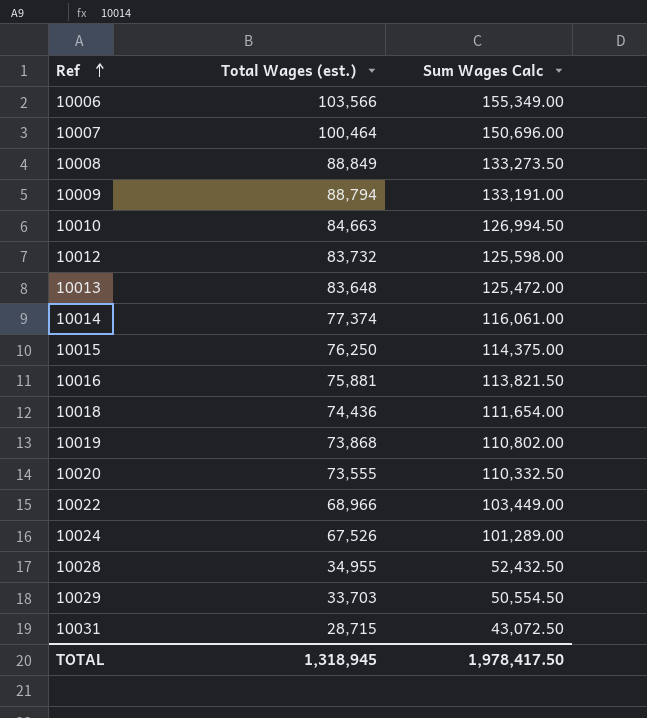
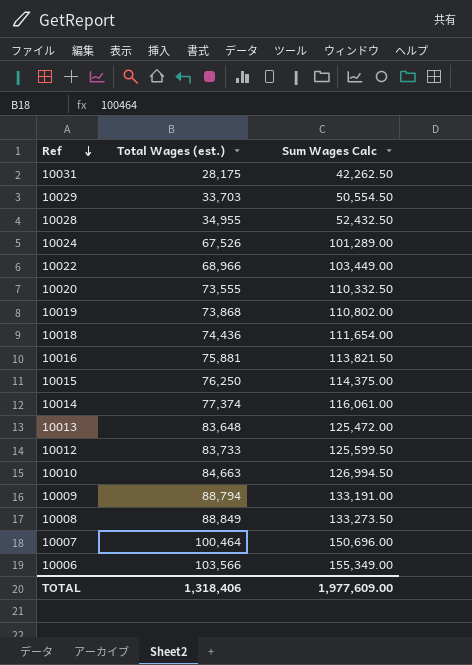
row order: Ref ascending -> Ref descending
10031 | Total Wages (est.): 28,715 -> 28,175
10031 | Sum Wages Calc: 43,072.50 -> 42,262.50
10012 | Total Wages (est.): 83,732 -> 83,733
10012 | Sum Wages Calc: 125,598.00 -> 125,599.50
TOTAL | Total Wages (est.): 1,318,945 -> 1,318,406
TOTAL | Sum Wages Calc: 1,978,417.50 -> 1,977,609.00

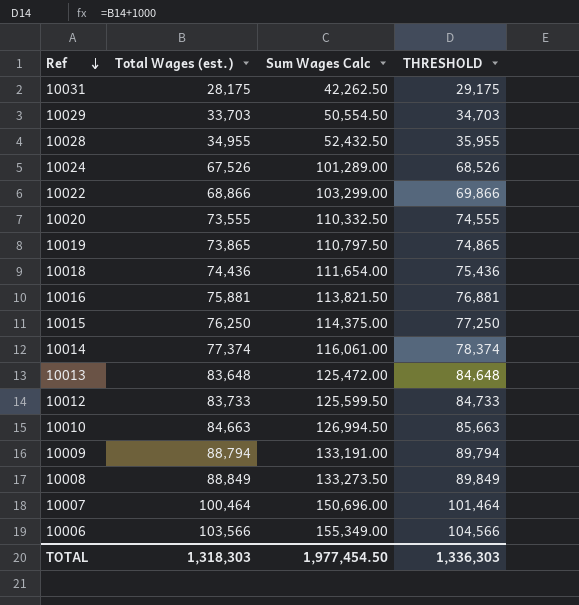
column THRESHOLD | formula: none -> [Total Wages (est.)] + 1000
10022 | Total Wages (est.): 68,966 -> 68,866
10022 | Sum Wages Calc: 103,449.00 -> 103,299.00
10019 | Total Wages (est.): 73,868 -> 73,865
10019 | Sum Wages Calc: 110,802.00 -> 110,797.50
TOTAL | Total Wages (est.): 1,318,406 -> 1,318,303
TOTAL | Sum Wages Calc: 1,977,609.00 -> 1,977,454.50

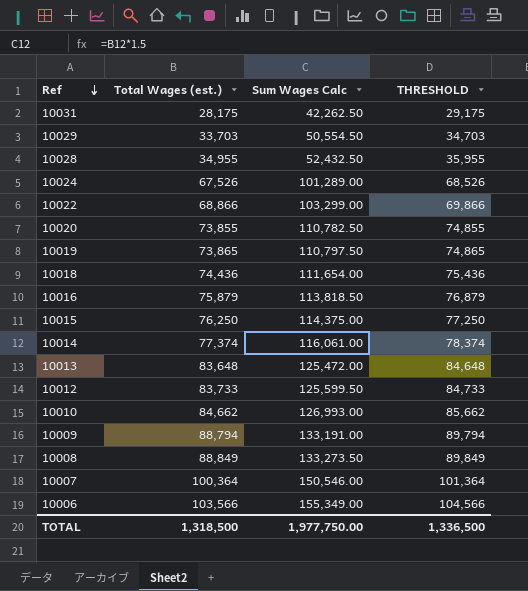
10020 | Total Wages (est.): 73,555 -> 73,855
10020 | Sum Wages Calc: 110,332.50 -> 110,782.50
10020 | THRESHOLD: 74,555 -> 74,855
10016 | Total Wages (est.): 75,881 -> 75,879
10016 | Sum Wages Calc: 113,821.50 -> 113,818.50
10016 | THRESHOLD: 76,881 -> 76,879
10010 | Total Wages (est.): 84,663 -> 84,662
10010 | Sum Wages Calc: 126,994.50 -> 126,993.00
10010 | THRESHOLD: 85,663 -> 85,662
10007 | Total Wages (est.): 100,464 -> 100,364
10007 | Sum Wages Calc: 150,696.00 -> 150,546.00
10007 | THRESHOLD: 101,464 -> 101,364
TOTAL | Total Wages (est.): 1,318,303 -> 1,318,500
TOTAL | Sum Wages Calc: 1,977,454.50 -> 1,977,750.00
TOTAL | THRESHOLD: 1,336,303 -> 1,336,500

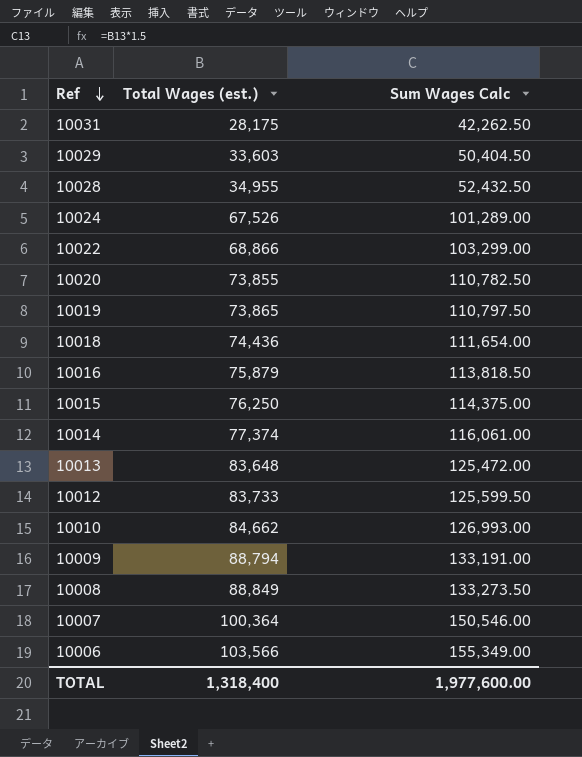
column THRESHOLD | formula: [Total Wages (est.)] + 1000 -> none
10029 | Total Wages (est.): 33,703 -> 33,603
10029 | Sum Wages Calc: 50,554.50 -> 50,404.50
TOTAL | Total Wages (est.): 1,318,500 -> 1,318,400
TOTAL | Sum Wages Calc: 1,977,750.00 -> 1,977,600.00

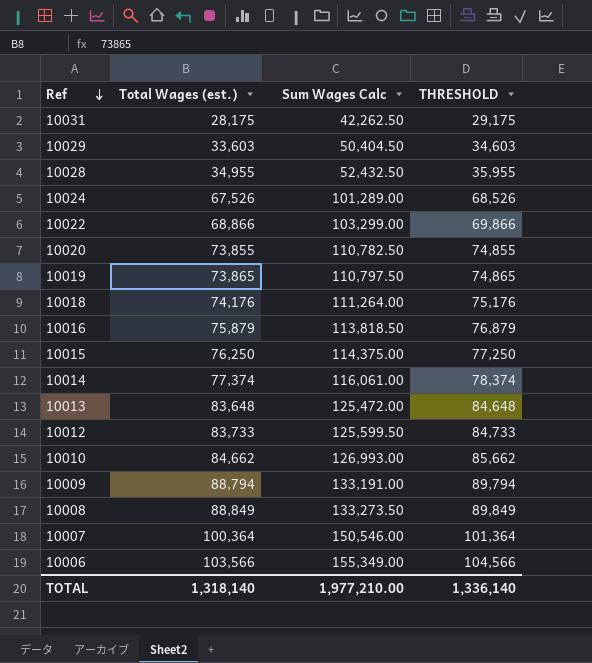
column THRESHOLD | formula: none -> [Total Wages (est.)] + 1000
10018 | Total Wages (est.): 74,436 -> 74,176
10018 | Sum Wages Calc: 111,654.00 -> 111,264.00
TOTAL | Total Wages (est.): 1,318,400 -> 1,318,140
TOTAL | Sum Wages Calc: 1,977,600.00 -> 1,977,210.00

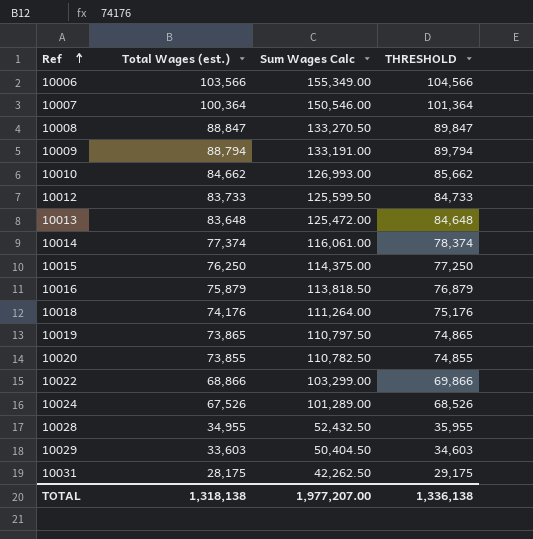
row order: Ref descending -> Ref ascending
10008 | Total Wages (est.): 88,849 -> 88,847
10008 | Sum Wages Calc: 133,273.50 -> 133,270.50
10008 | THRESHOLD: 89,849 -> 89,847
TOTAL | Total Wages (est.): 1,318,140 -> 1,318,138
TOTAL | Sum Wages Calc: 1,977,210.00 -> 1,977,207.00
TOTAL | THRESHOLD: 1,336,140 -> 1,336,138

